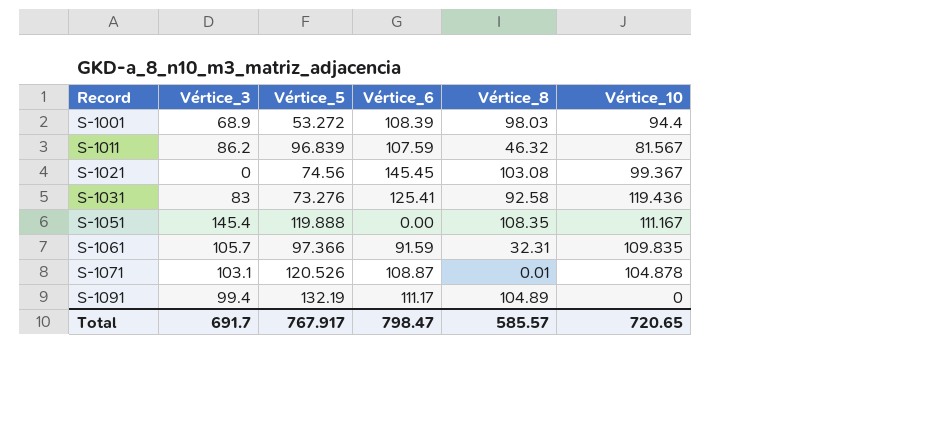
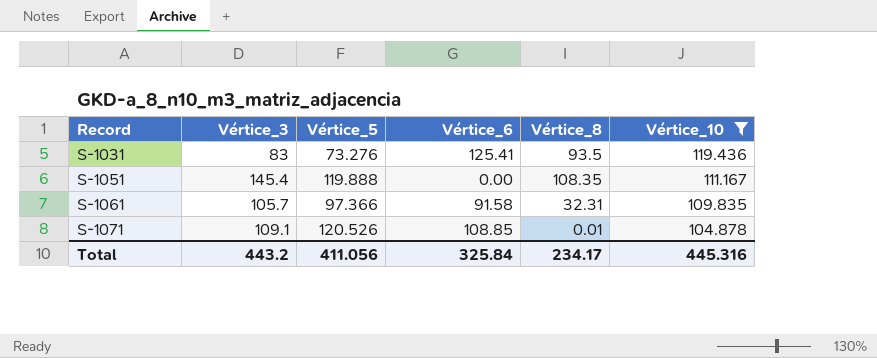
filter: none -> Vértice_10 >= 104.878
S-1031 | Vértice_8: 92.58 -> 93.5
S-1061 | Vértice_6: 91.59 -> 91.58
S-1071 | Vértice_3: 103.1 -> 109.1
S-1071 | Vértice_6: 108.87 -> 108.85
Total | Vértice_3: 691.7 -> 443.2
Total | Vértice_5: 767.917 -> 411.056
Total | Vértice_6: 798.47 -> 325.84
Total | Vértice_8: 585.57 -> 234.17
Total | Vértice_10: 720.65 -> 445.316

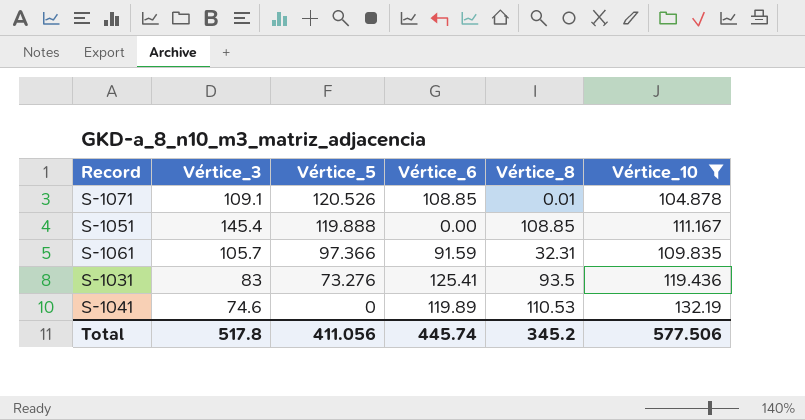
row order: Record ascending -> Vértice_5 descending
S-1051 | Vértice_8: 108.35 -> 108.85
S-1061 | Vértice_6: 91.58 -> 91.59
row S-1041: none -> 74.6 | 0 | 119.89 | 110.53 | 132.19
Total | Vértice_3: 443.2 -> 517.8
Total | Vértice_6: 325.84 -> 445.74
Total | Vértice_8: 234.17 -> 345.2
Total | Vértice_10: 445.316 -> 577.506

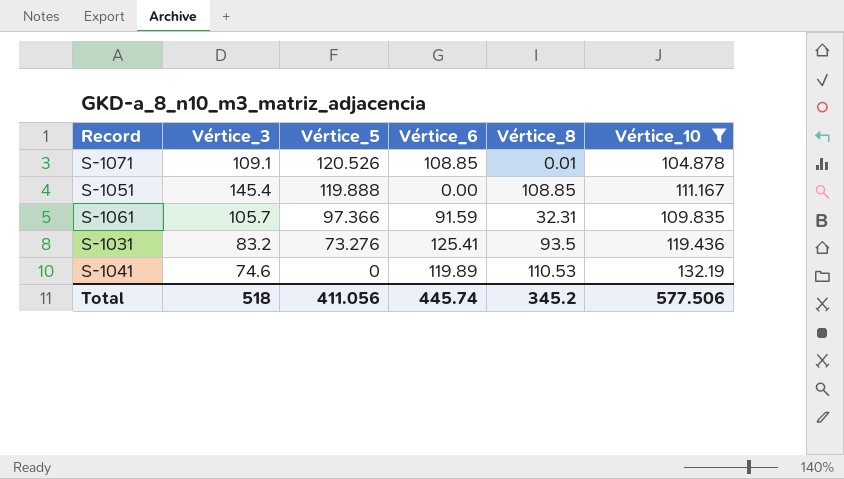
S-1031 | Vértice_3: 83 -> 83.2
Total | Vértice_3: 517.8 -> 518

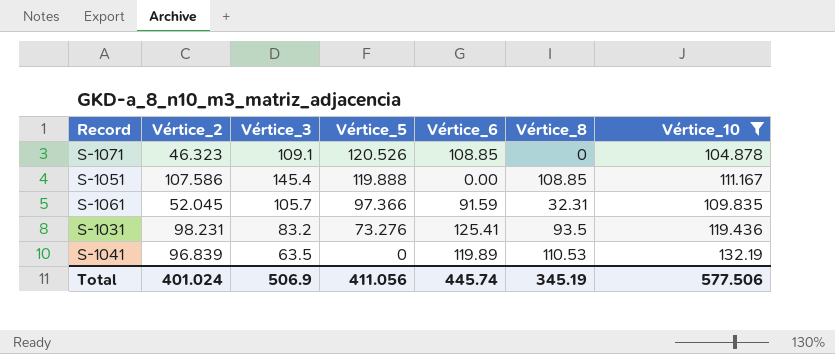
column Vértice_2 | position: none -> 2
S-1071 | Vértice_8: 0.01 -> 0
S-1041 | Vértice_3: 74.6 -> 63.5
Total | Vértice_3: 518 -> 506.9
Total | Vértice_8: 345.2 -> 345.19

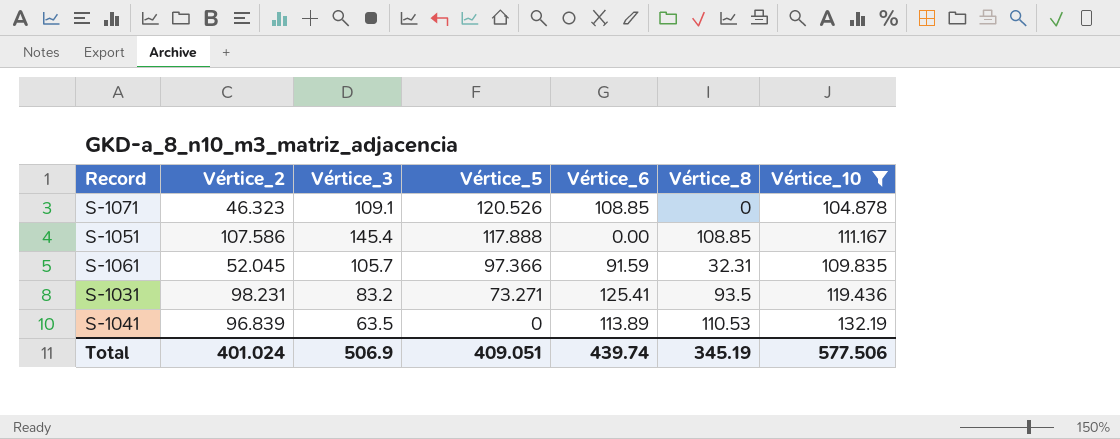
S-1051 | Vértice_5: 119.888 -> 117.888
S-1031 | Vértice_5: 73.276 -> 73.271
S-1041 | Vértice_6: 119.89 -> 113.89
Total | Vértice_5: 411.056 -> 409.051
Total | Vértice_6: 445.74 -> 439.74

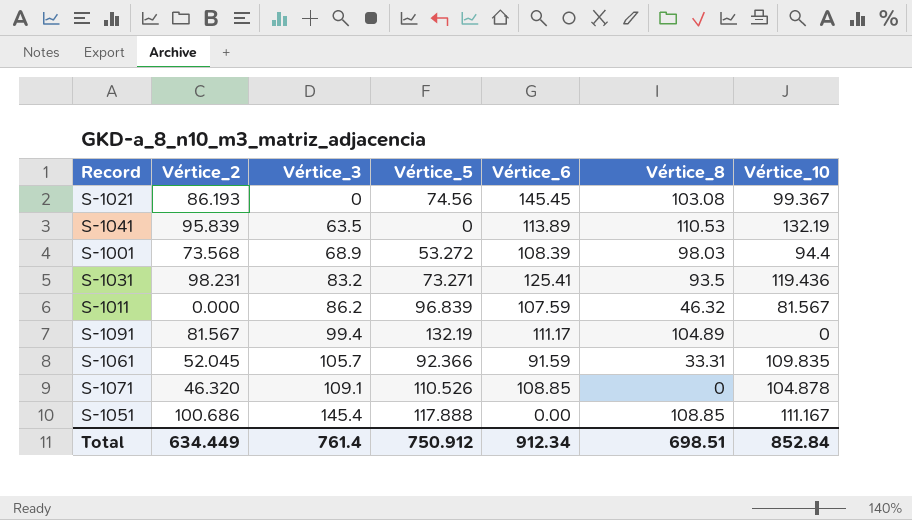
filter: Vértice_10 >= 104.878 -> none
row order: Vértice_5 descending -> Vértice_3 ascending
S-1041 | Vértice_2: 96.839 -> 95.839
S-1061 | Vértice_5: 97.366 -> 92.366
S-1061 | Vértice_8: 32.31 -> 33.31
S-1071 | Vértice_2: 46.323 -> 46.320
S-1071 | Vértice_5: 120.526 -> 110.526
S-1051 | Vértice_2: 107.586 -> 100.686
Total | Vértice_2: 401.024 -> 634.449
Total | Vértice_3: 506.9 -> 761.4
Total | Vértice_5: 409.051 -> 750.912
Total | Vértice_6: 439.74 -> 912.34
Total | Vértice_8: 345.19 -> 698.51
Total | Vértice_10: 577.506 -> 852.84

